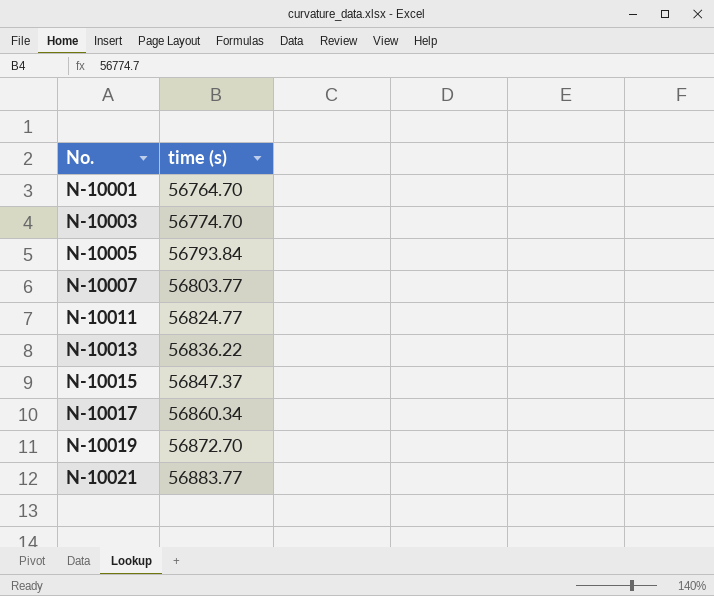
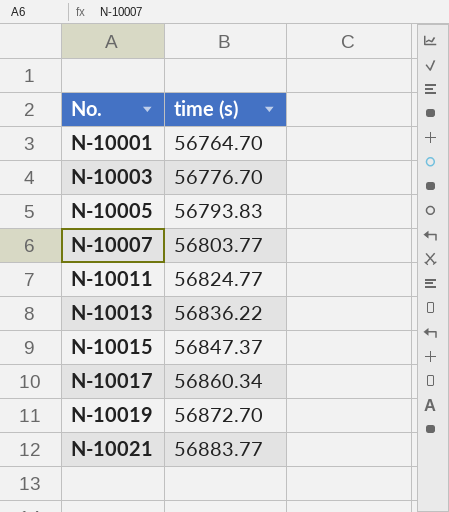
N-10003 | time (s): 56774.70 -> 56776.70
N-10005 | time (s): 56793.84 -> 56793.83

